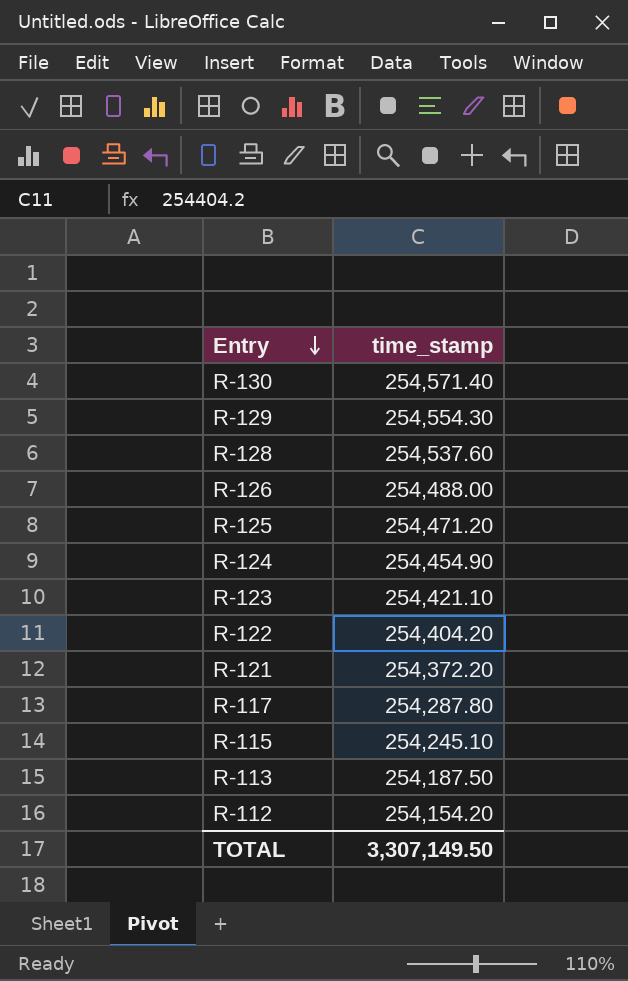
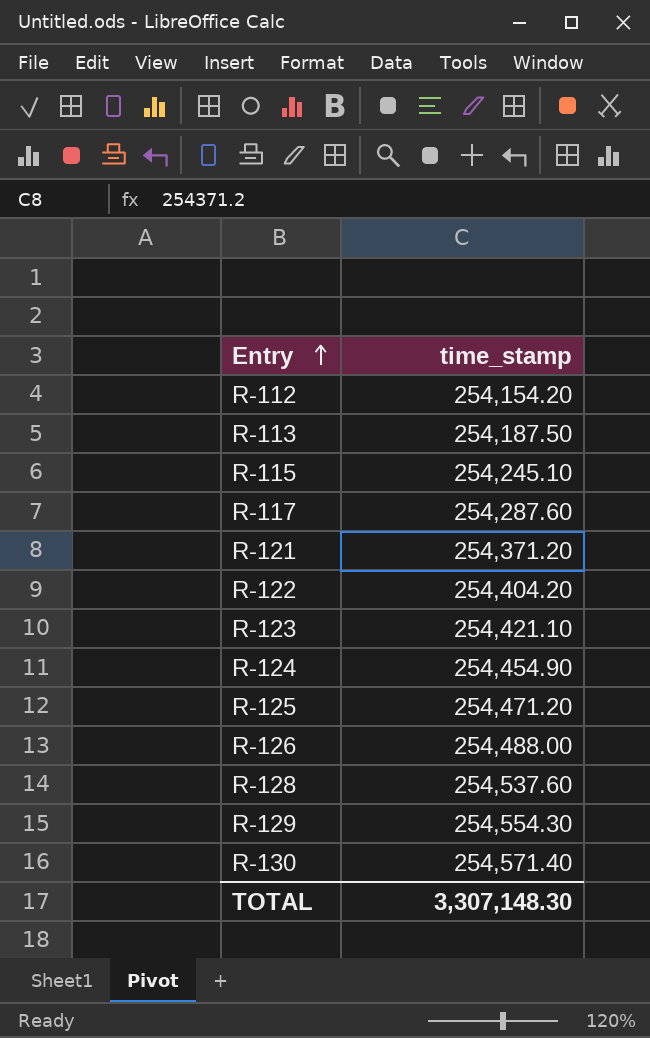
row order: Entry descending -> Entry ascending
R-117 | time_stamp: 254,287.80 -> 254,287.60
R-121 | time_stamp: 254,372.20 -> 254,371.20
TOTAL | time_stamp: 3,307,149.50 -> 3,307,148.30

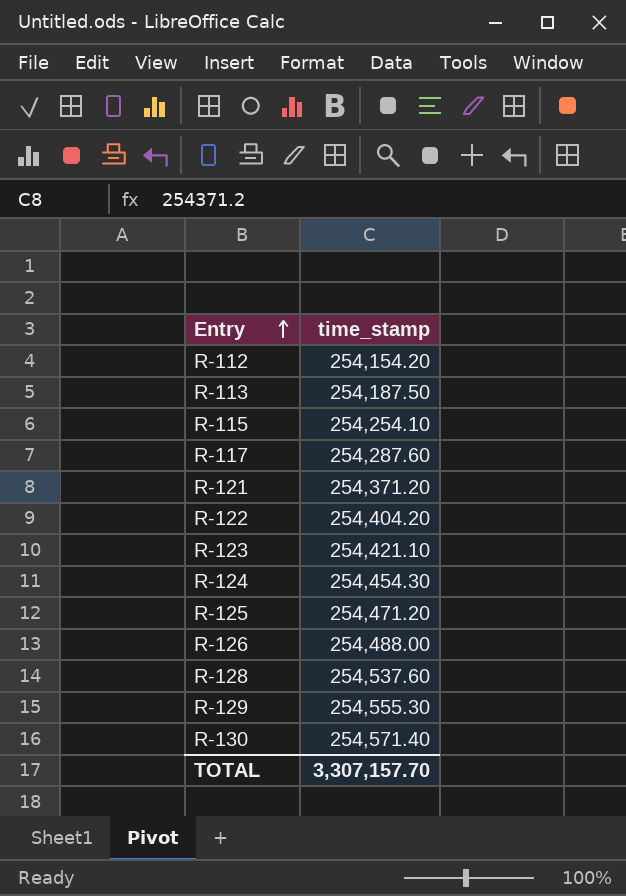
R-115 | time_stamp: 254,245.10 -> 254,254.10
R-124 | time_stamp: 254,454.90 -> 254,454.30
R-129 | time_stamp: 254,554.30 -> 254,555.30
TOTAL | time_stamp: 3,307,148.30 -> 3,307,157.70

